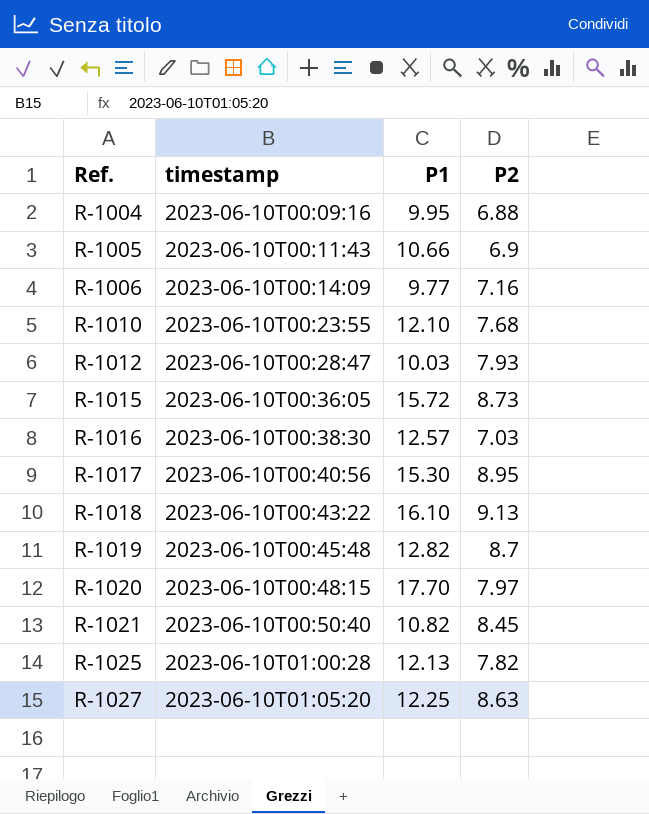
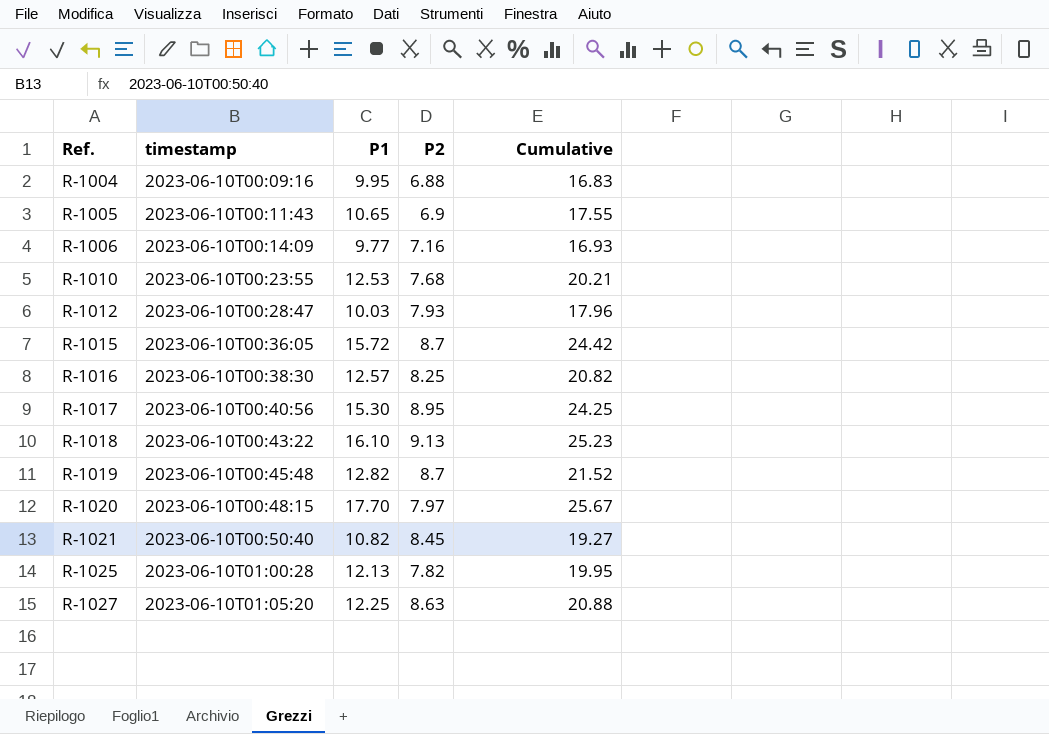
column Cumulative | formula: none -> [P1] + [P2]
R-1005 | P1: 10.66 -> 10.65
R-1010 | P1: 12.10 -> 12.53
R-1015 | P2: 8.73 -> 8.7
R-1016 | P2: 7.03 -> 8.25

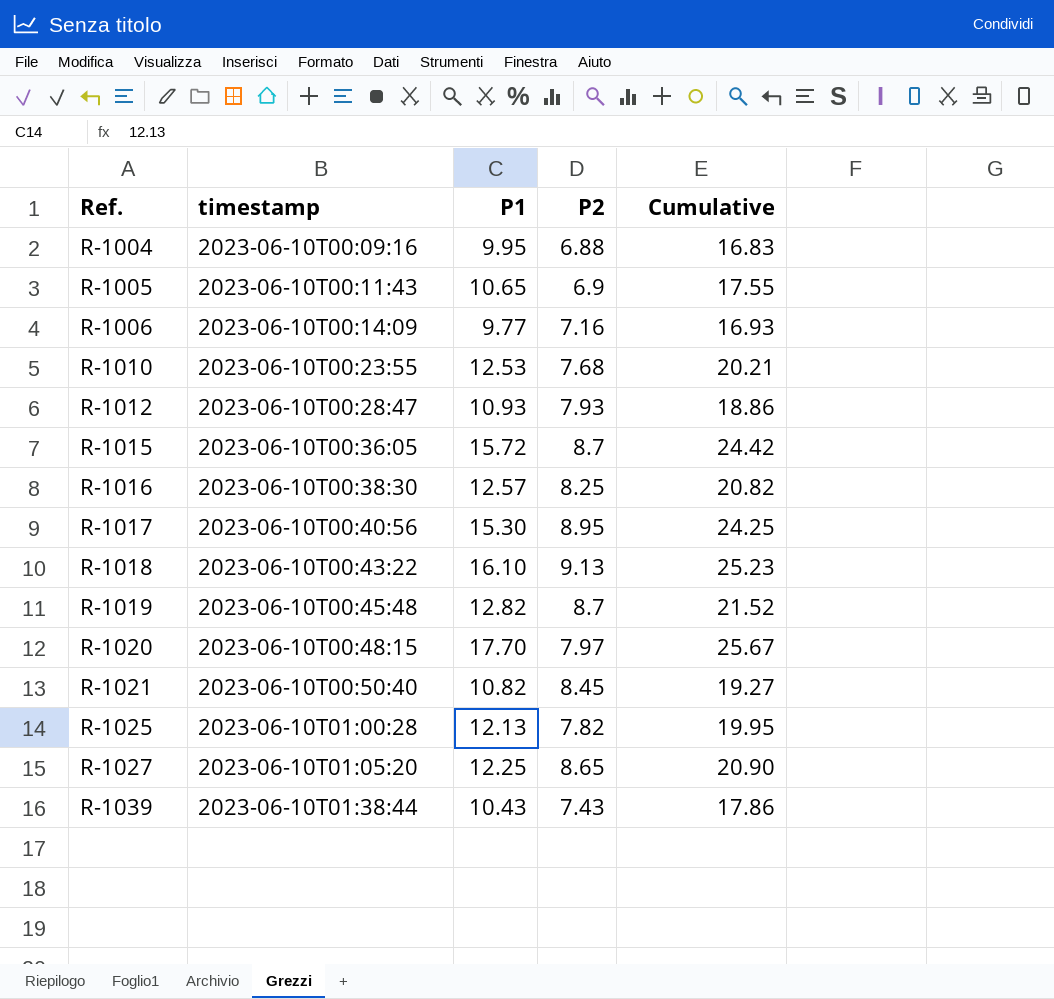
R-1012 | P1: 10.03 -> 10.93
R-1012 | Cumulative: 17.96 -> 18.86
R-1027 | P2: 8.63 -> 8.65
R-1027 | Cumulative: 20.88 -> 20.90
row R-1039: none -> 2023-06-10T01:38:44 | 10.43 | 7.43 | 17.86

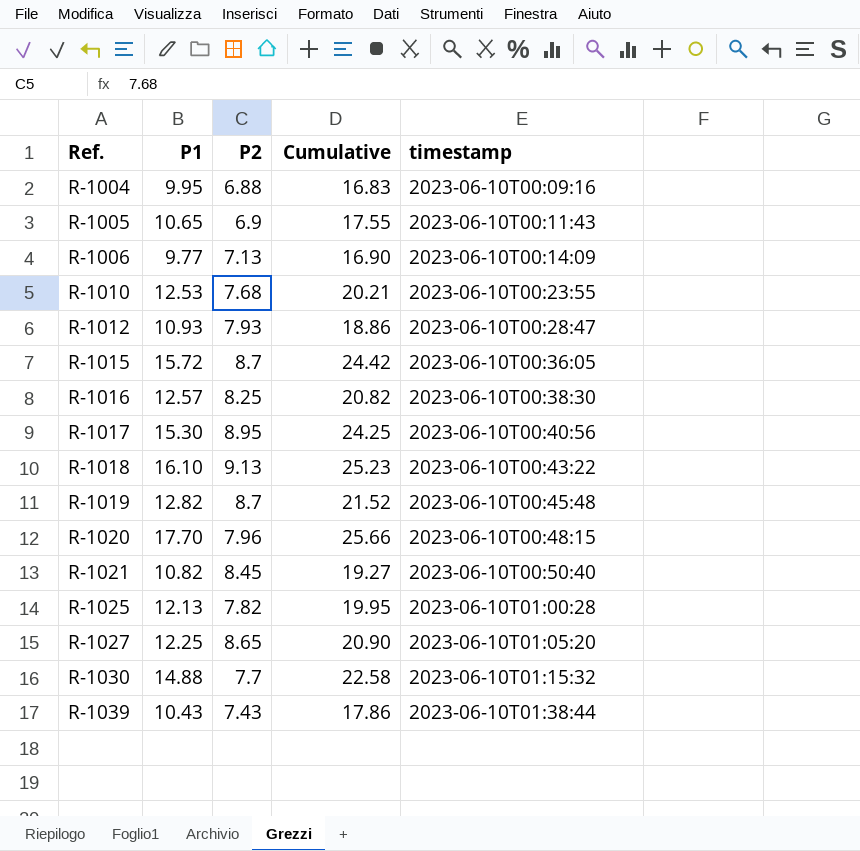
column timestamp | position: 2 -> 5
R-1006 | P2: 7.16 -> 7.13
R-1006 | Cumulative: 16.93 -> 16.90
R-1020 | P2: 7.97 -> 7.96
R-1020 | Cumulative: 25.67 -> 25.66
row R-1030: none -> 14.88 | 7.7 | 22.58 | 2023-06-10T01:15:32

